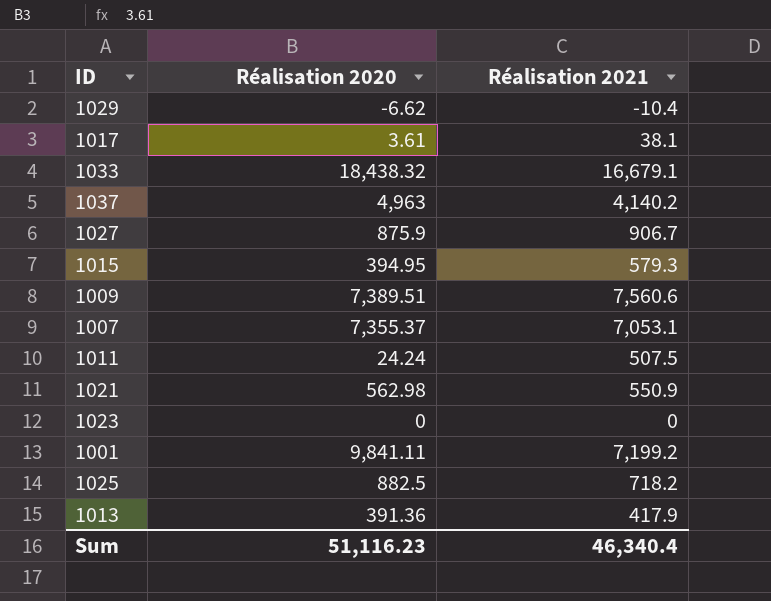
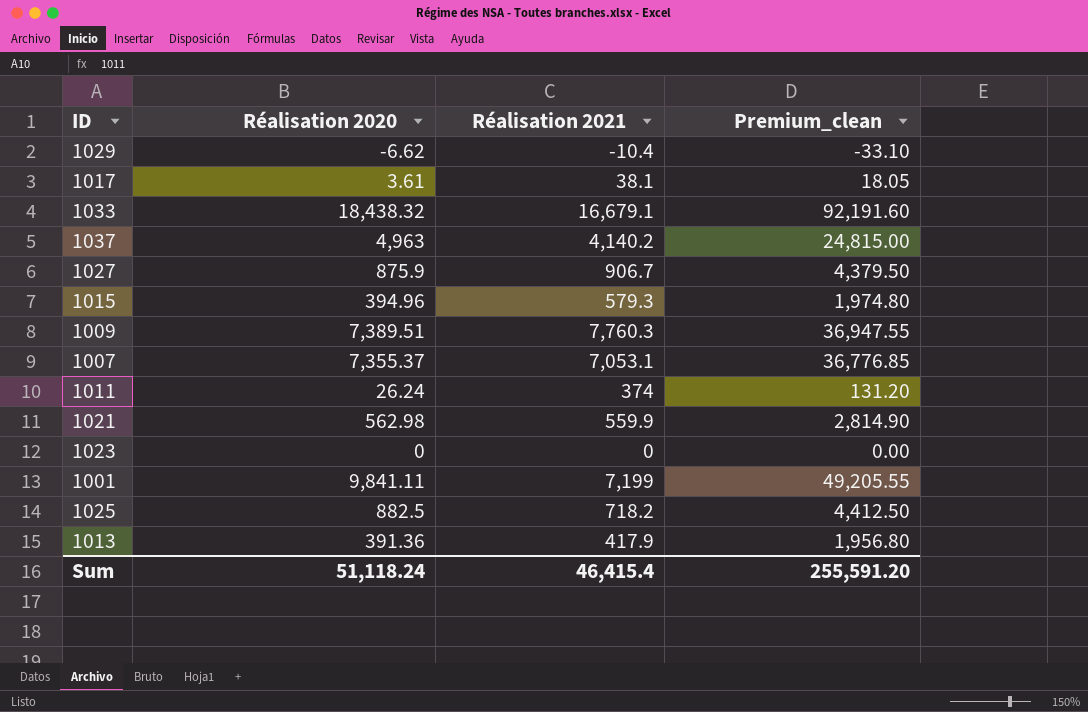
column Premium_clean | formula: none -> [Réalisation 2020] * 5
1015 | Réalisation 2020: 394.95 -> 394.96
1009 | Réalisation 2021: 7,560.6 -> 7,760.3
1011 | Réalisation 2020: 24.24 -> 26.24
1011 | Réalisation 2021: 507.5 -> 374
1021 | Réalisation 2021: 550.9 -> 559.9
1001 | Réalisation 2021: 7,199.2 -> 7,199
Sum | Réalisation 2020: 51,116.23 -> 51,118.24
Sum | Réalisation 2021: 46,340.4 -> 46,415.4

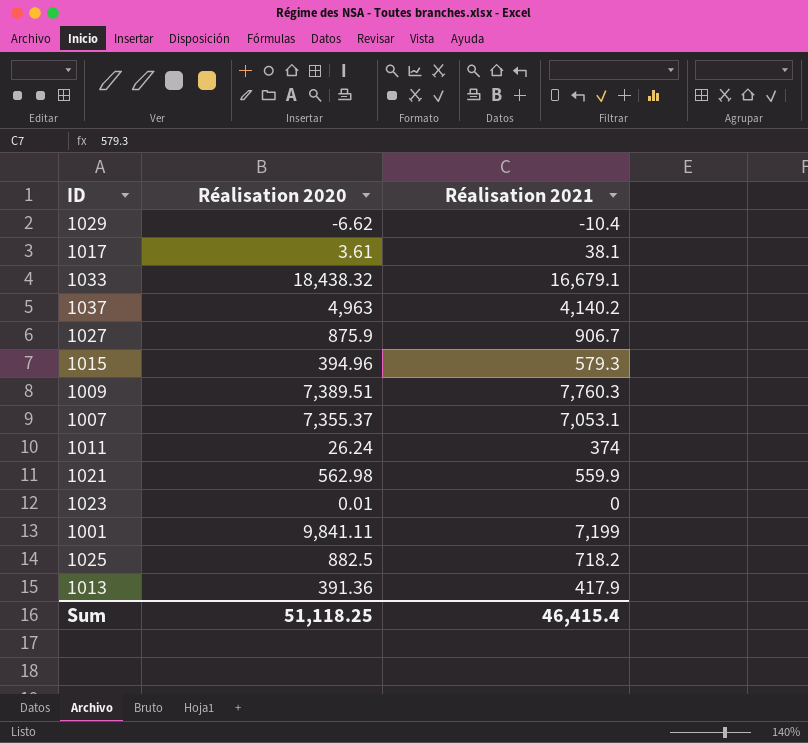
column Premium_clean | formula: [Réalisation 2020] * 5 -> none
1023 | Réalisation 2020: 0 -> 0.01
Sum | Réalisation 2020: 51,118.24 -> 51,118.25

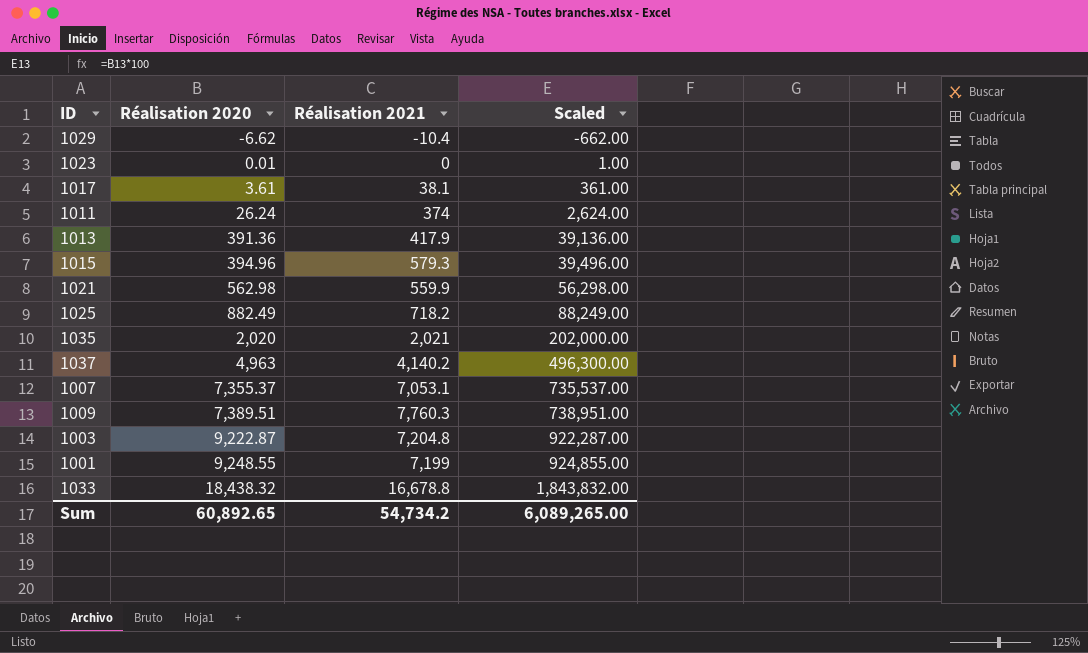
row order: none -> Réalisation 2020 ascending
column Scaled | formula: none -> [Réalisation 2020] * 100
row 1027: 875.9 | 906.7 -> none
1025 | Réalisation 2020: 882.5 -> 882.49
row 1035: none -> 2,020 | 2,021 | 202,000.00
row 1003: none -> 9,222.87 | 7,204.8 | 922,287.00
1001 | Réalisation 2020: 9,841.11 -> 9,248.55
1033 | Réalisation 2021: 16,679.1 -> 16,678.8
Sum | Réalisation 2020: 51,118.25 -> 60,892.65
Sum | Réalisation 2021: 46,415.4 -> 54,734.2

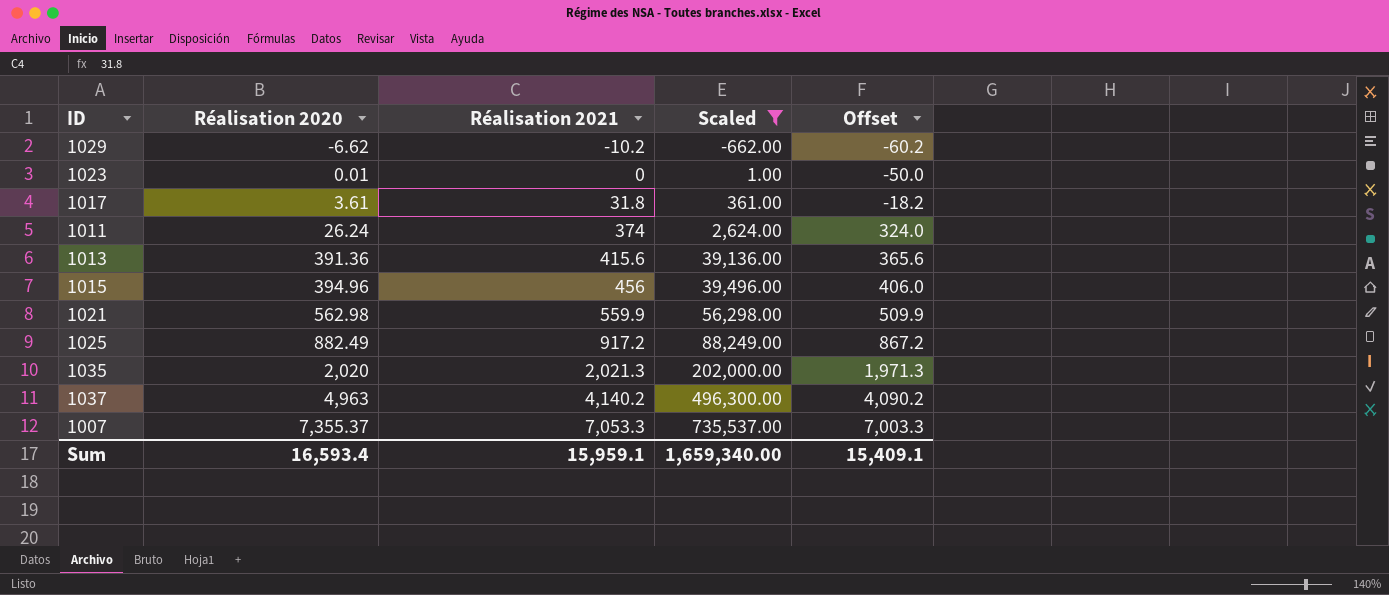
filter: none -> Scaled <= 735,537.00
column Offset | formula: none -> [Réalisation 2021] - 50
1029 | Réalisation 2021: -10.4 -> -10.2
1017 | Réalisation 2021: 38.1 -> 31.8
1013 | Réalisation 2021: 417.9 -> 415.6
1015 | Réalisation 2021: 579.3 -> 456
1025 | Réalisation 2021: 718.2 -> 917.2
1035 | Réalisation 2021: 2,021 -> 2,021.3
1007 | Réalisation 2021: 7,053.1 -> 7,053.3
Sum | Réalisation 2020: 60,892.65 -> 16,593.4
Sum | Réalisation 2021: 54,734.2 -> 15,959.1
Sum | Scaled: 6,089,265.00 -> 1,659,340.00

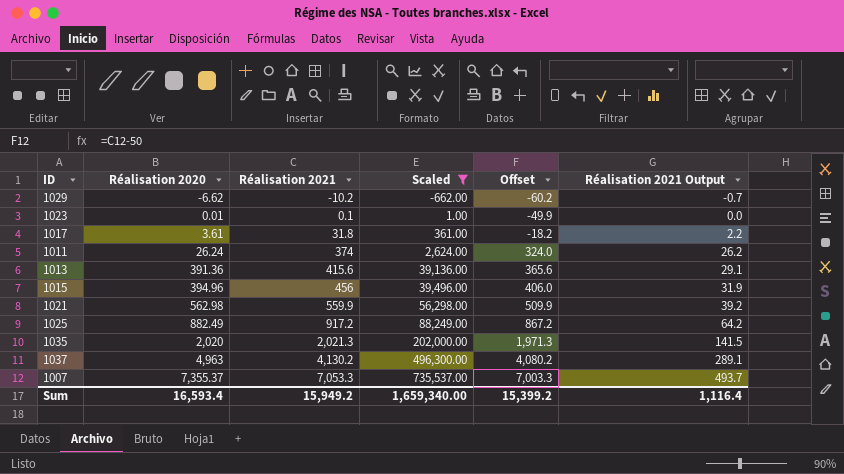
column Réalisation 2021 Output | formula: none -> [Réalisation 2021] * 0.07
1023 | Réalisation 2021: 0 -> 0.1
1023 | Offset: -50.0 -> -49.9
1037 | Réalisation 2021: 4,140.2 -> 4,130.2
1037 | Offset: 4,090.2 -> 4,080.2
Sum | Réalisation 2021: 15,959.1 -> 15,949.2
Sum | Offset: 15,409.1 -> 15,399.2

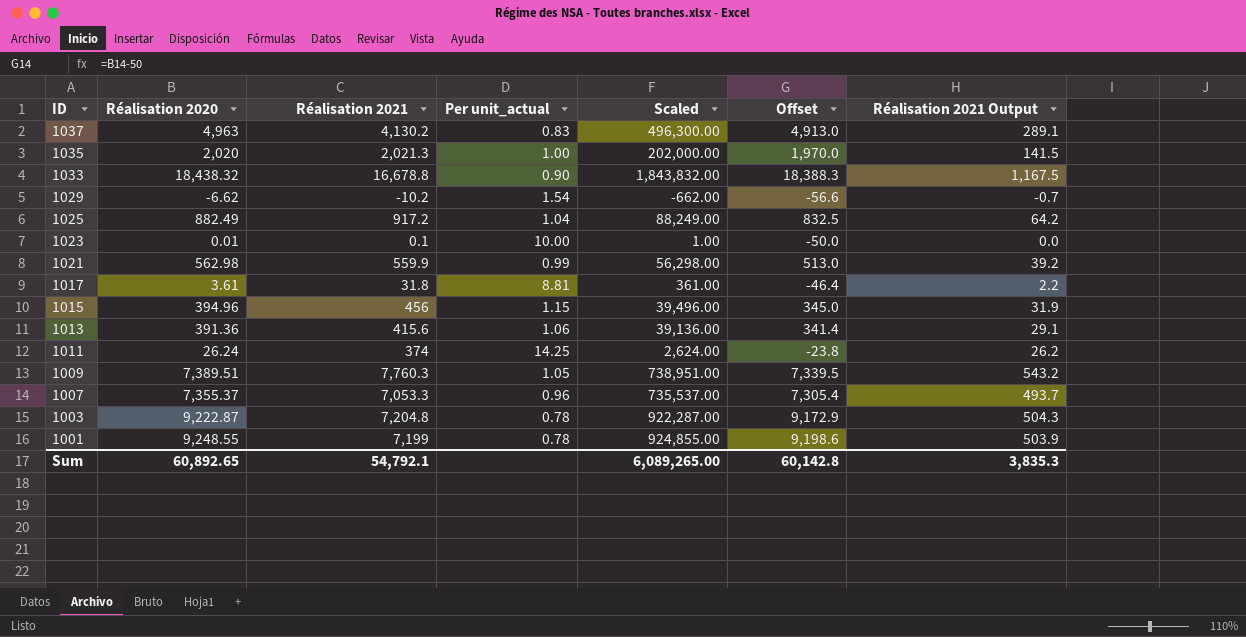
filter: Scaled <= 735,537.00 -> none
row order: Réalisation 2020 ascending -> ID descending
column Per unit_actual | formula: none -> [Réalisation 2021] / [Réalisation 2020]
column Offset | formula: [Réalisation 2021] - 50 -> [Réalisation 2020] - 50
Sum | Réalisation 2020: 16,593.4 -> 60,892.65
Sum | Réalisation 2021: 15,949.2 -> 54,792.1
Sum | Scaled: 1,659,340.00 -> 6,089,265.00
Sum | Offset: 15,399.2 -> 60,142.8
Sum | Réalisation 2021 Output: 1,116.4 -> 3,835.3

